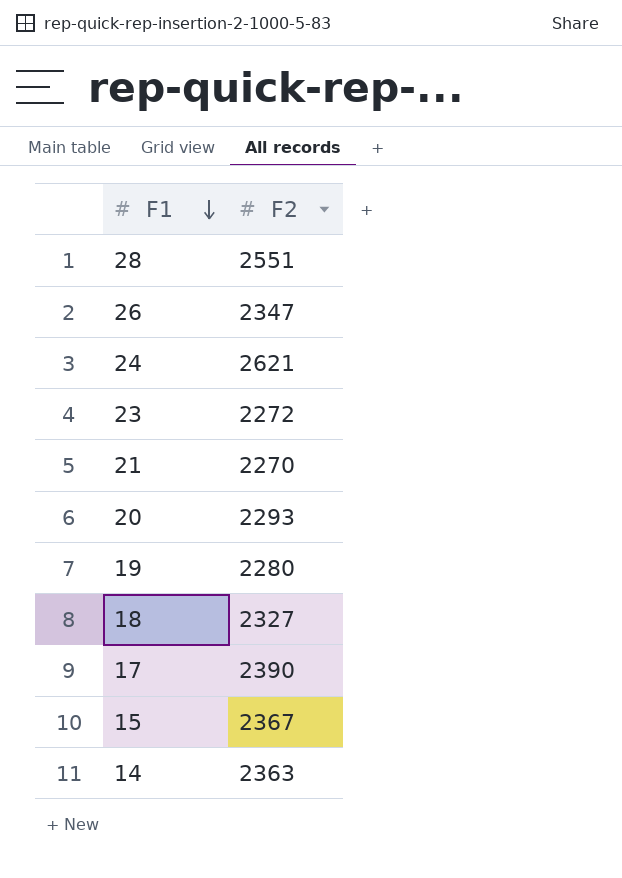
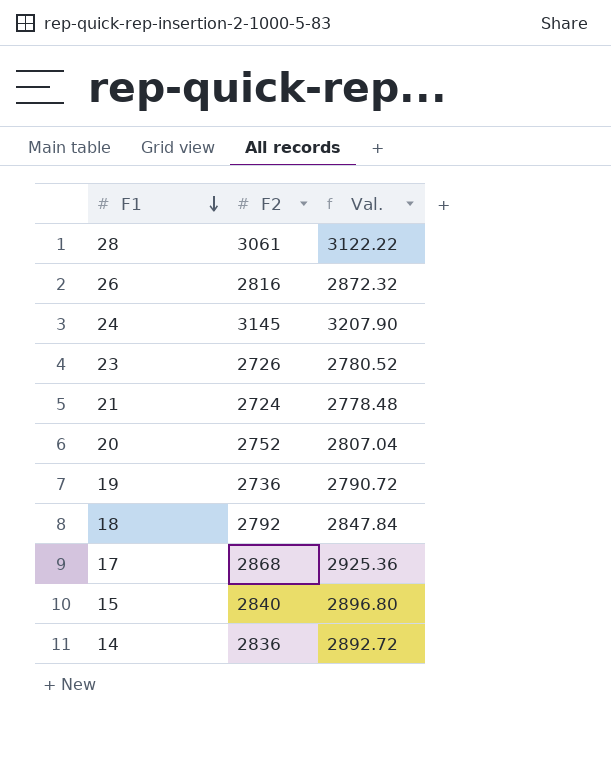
column Val. | formula: none -> [F2] * 1.02
28 | F2: 2551 -> 3061
26 | F2: 2347 -> 2816
24 | F2: 2621 -> 3145
23 | F2: 2272 -> 2726
21 | F2: 2270 -> 2724
20 | F2: 2293 -> 2752
19 | F2: 2280 -> 2736
18 | F2: 2327 -> 2792
17 | F2: 2390 -> 2868
15 | F2: 2367 -> 2840
14 | F2: 2363 -> 2836

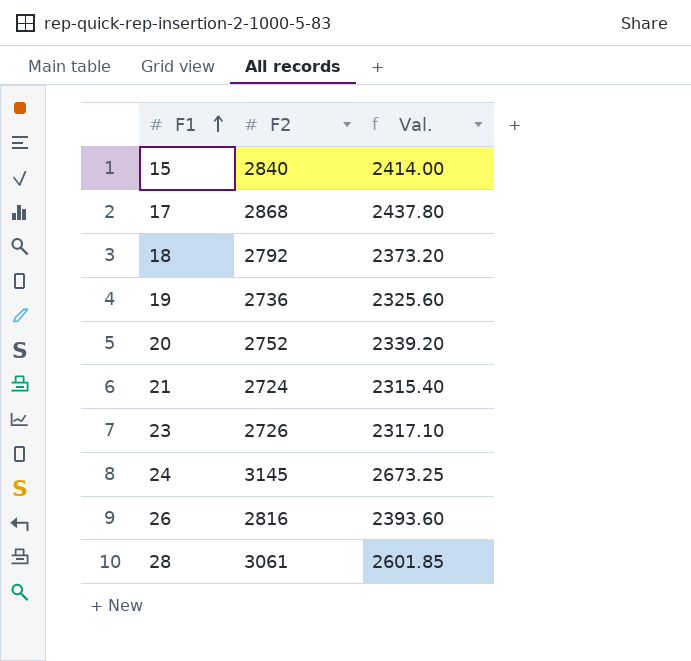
row order: F1 descending -> F1 ascending
column Val. | formula: [F2] * 1.02 -> [F2] * 0.85
row 14: 2836 | 2892.72 -> none

